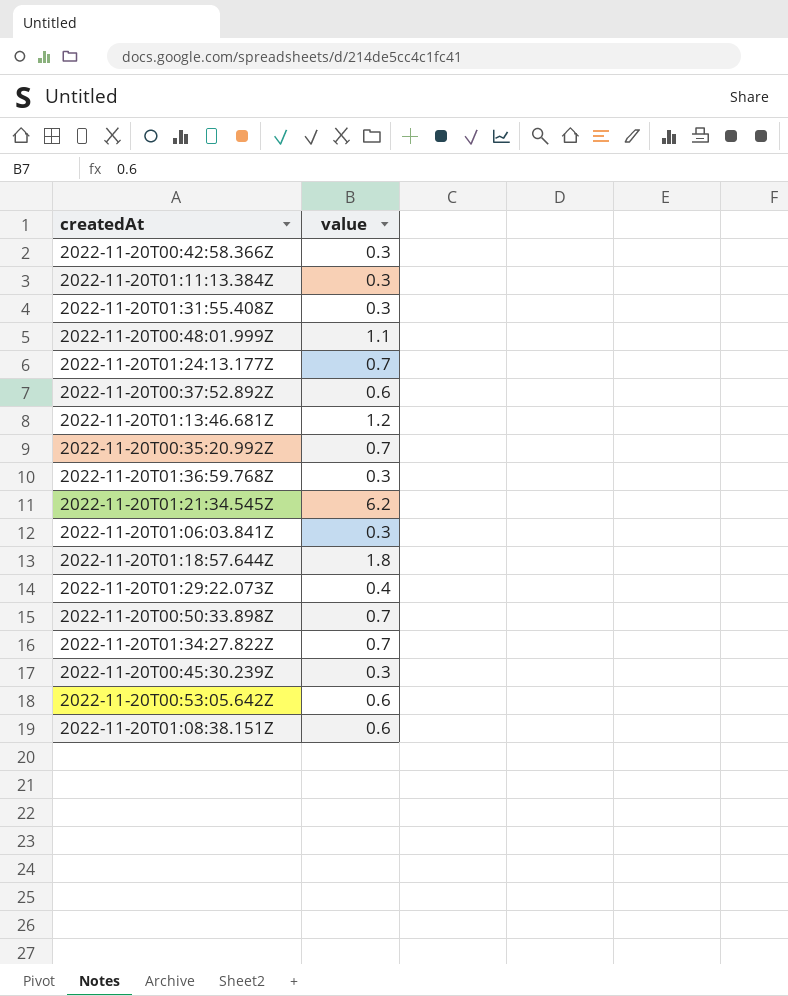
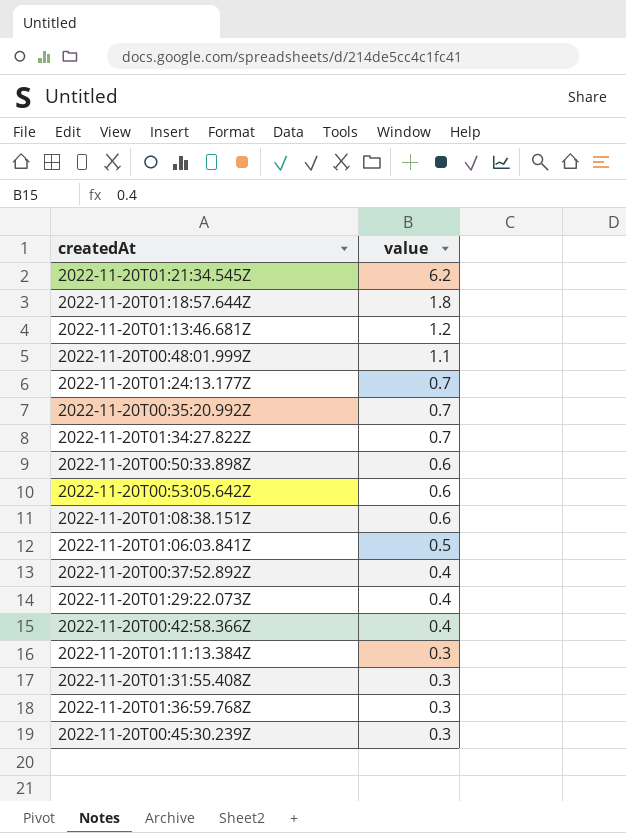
row order: none -> value descending
2022-11-20T00:50:33.898Z | value: 0.7 -> 0.6
2022-11-20T01:06:03.841Z | value: 0.3 -> 0.5
2022-11-20T00:37:52.892Z | value: 0.6 -> 0.4
2022-11-20T00:42:58.366Z | value: 0.3 -> 0.4

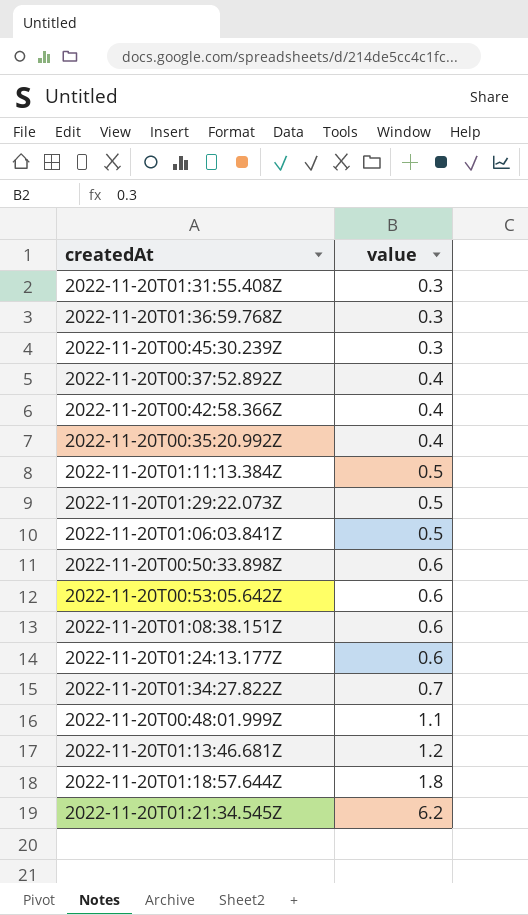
row order: value descending -> value ascending
2022-11-20T00:35:20.992Z | value: 0.7 -> 0.4
2022-11-20T01:11:13.384Z | value: 0.3 -> 0.5
2022-11-20T01:29:22.073Z | value: 0.4 -> 0.5
2022-11-20T01:24:13.177Z | value: 0.7 -> 0.6

